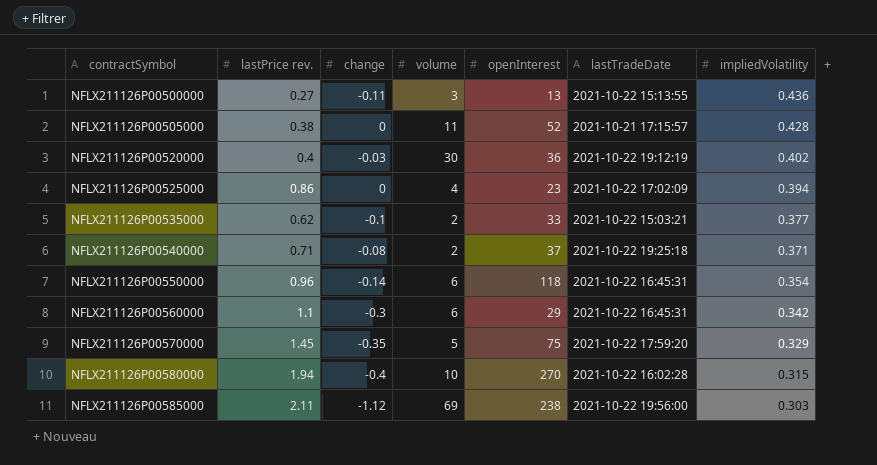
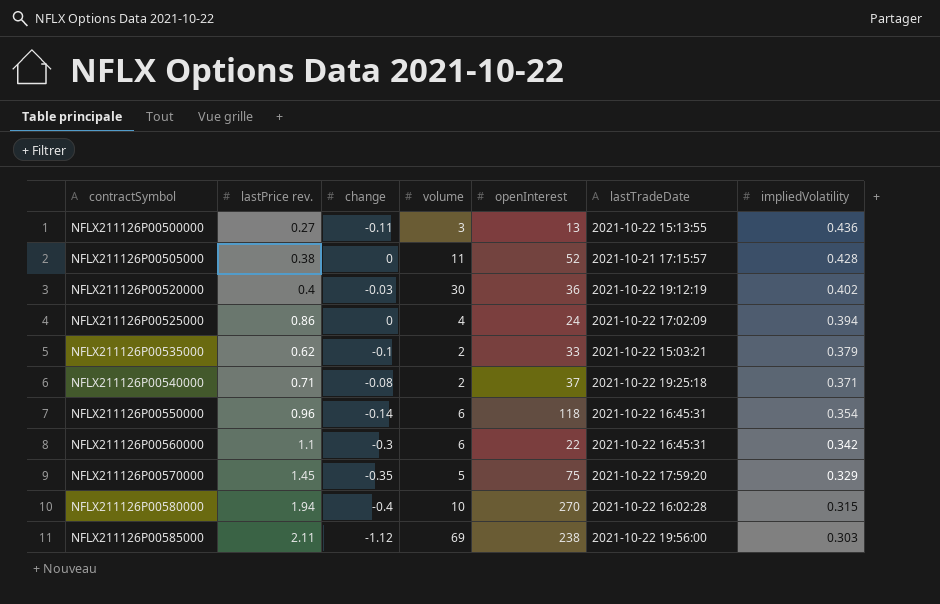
NFLX211126P00525000 | openInterest: 23 -> 24
NFLX211126P00535000 | impliedVolatility: 0.377 -> 0.379
NFLX211126P00560000 | openInterest: 29 -> 22

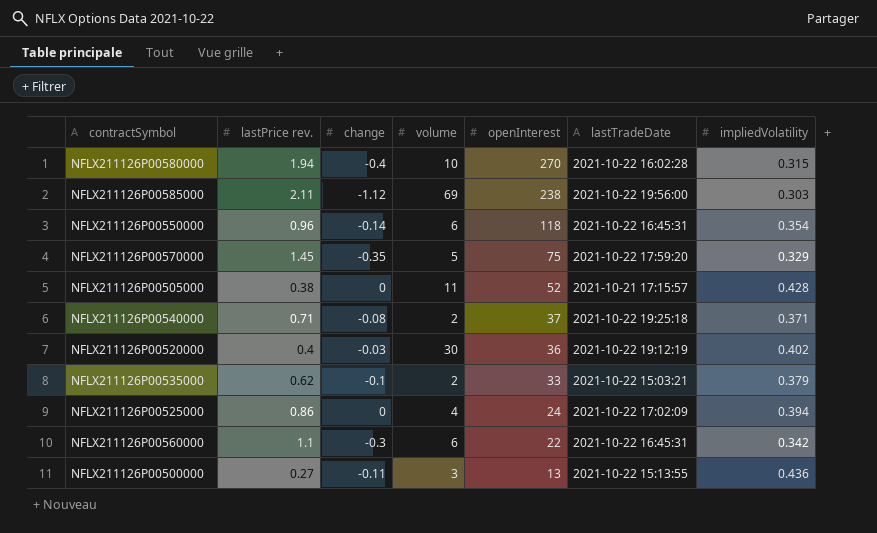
row order: contractSymbol ascending -> openInterest descending

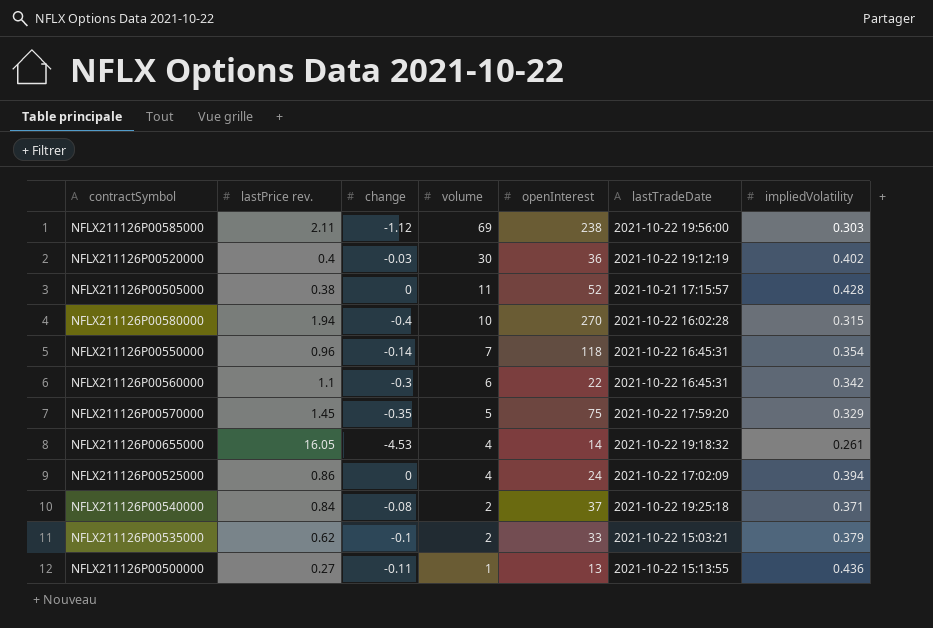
row order: openInterest descending -> volume descending
NFLX211126P00550000 | volume: 6 -> 7
row NFLX211126P00655000: none -> 16.05 | -4.53 | 4 | 14 | 2021-10-22 19:18:32 | 0.261
NFLX211126P00540000 | lastPrice rev.: 0.71 -> 0.84
NFLX211126P00500000 | volume: 3 -> 1

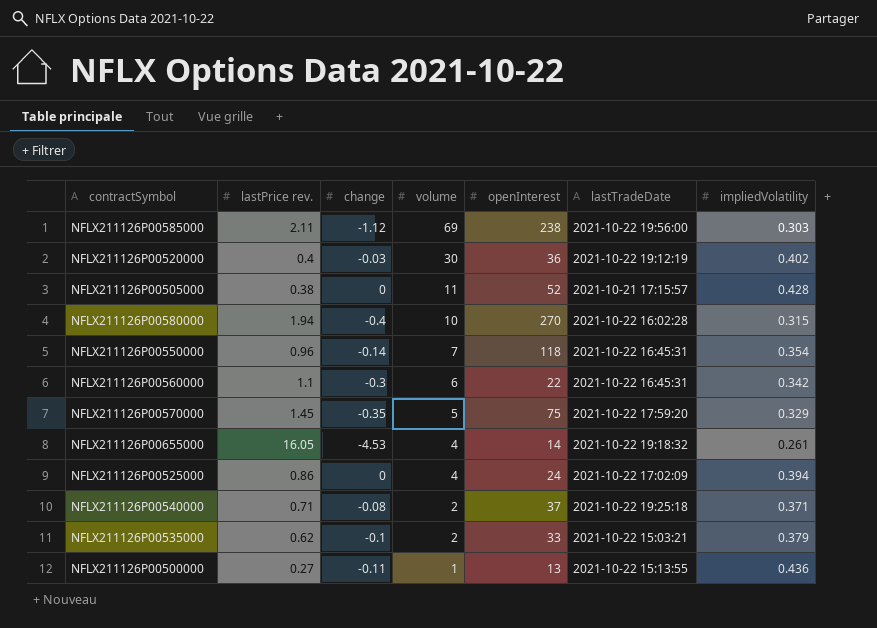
NFLX211126P00540000 | lastPrice rev.: 0.84 -> 0.71

